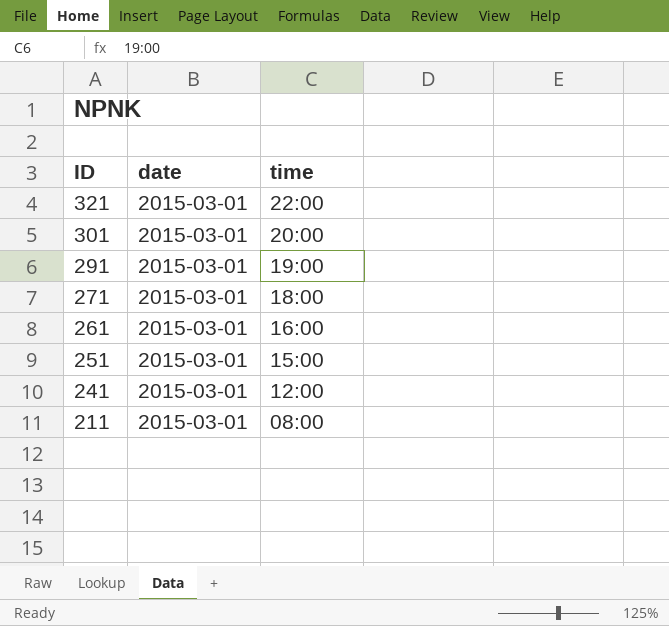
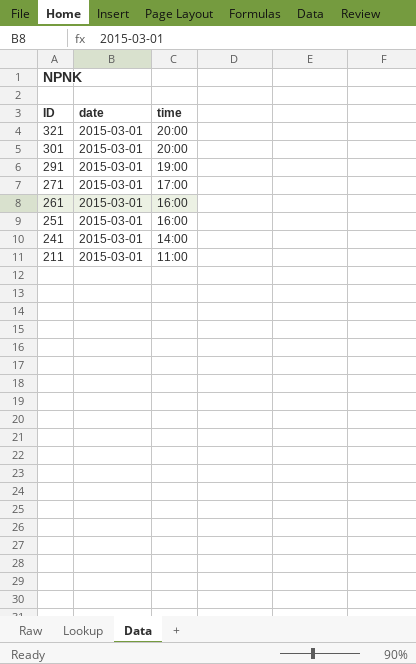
321 | time: 22:00 -> 20:00
271 | time: 18:00 -> 17:00
251 | time: 15:00 -> 16:00
241 | time: 12:00 -> 14:00
211 | time: 08:00 -> 11:00

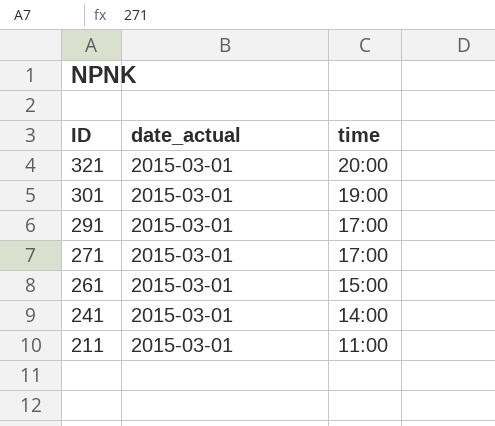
column name: date -> date_actual
row 251: 2015-03-01 | 16:00 -> none
301 | time: 20:00 -> 19:00
291 | time: 19:00 -> 17:00
261 | time: 16:00 -> 15:00

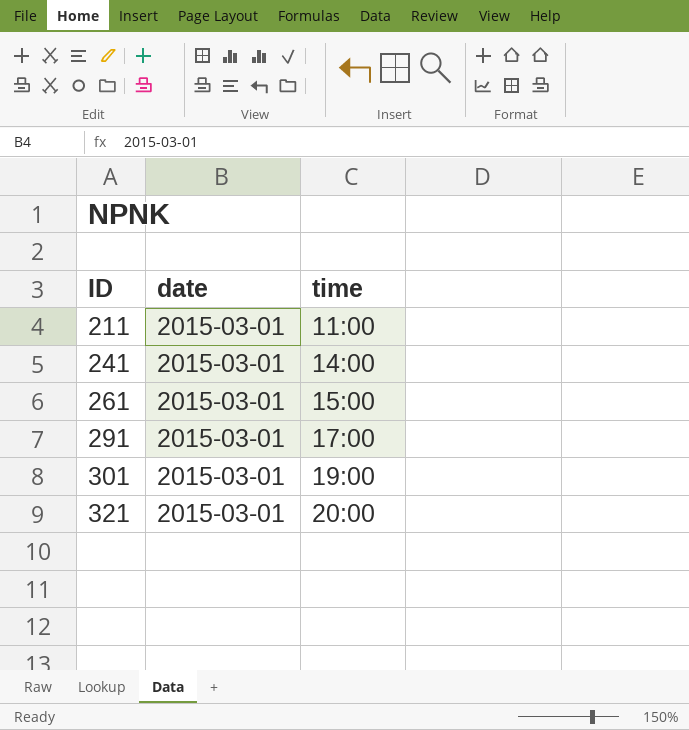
row order: ID descending -> ID ascending
column name: date_actual -> date
row 271: 2015-03-01 | 17:00 -> none

